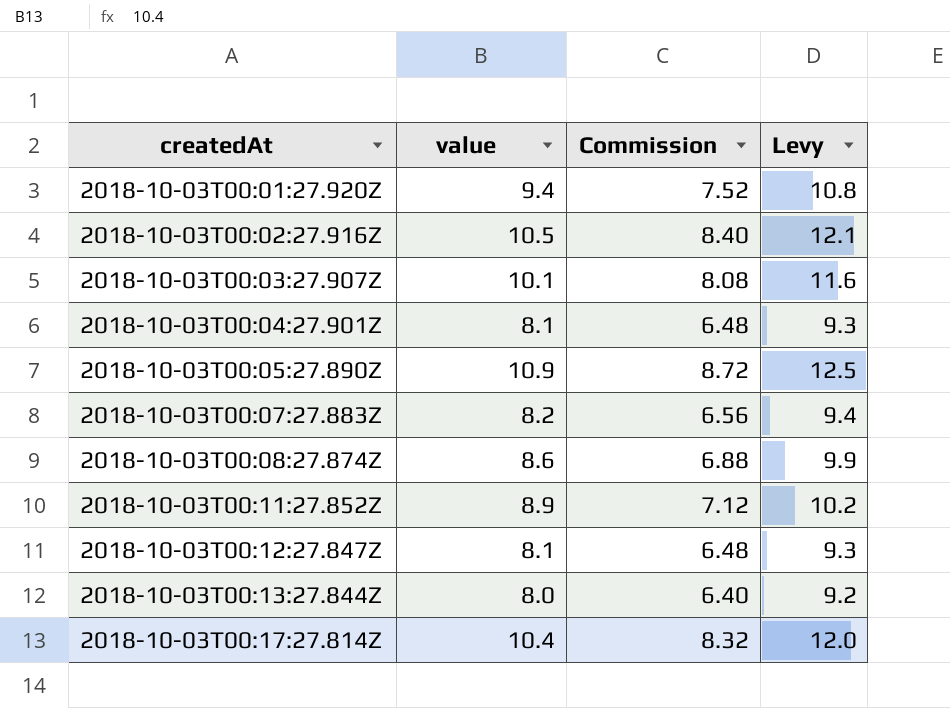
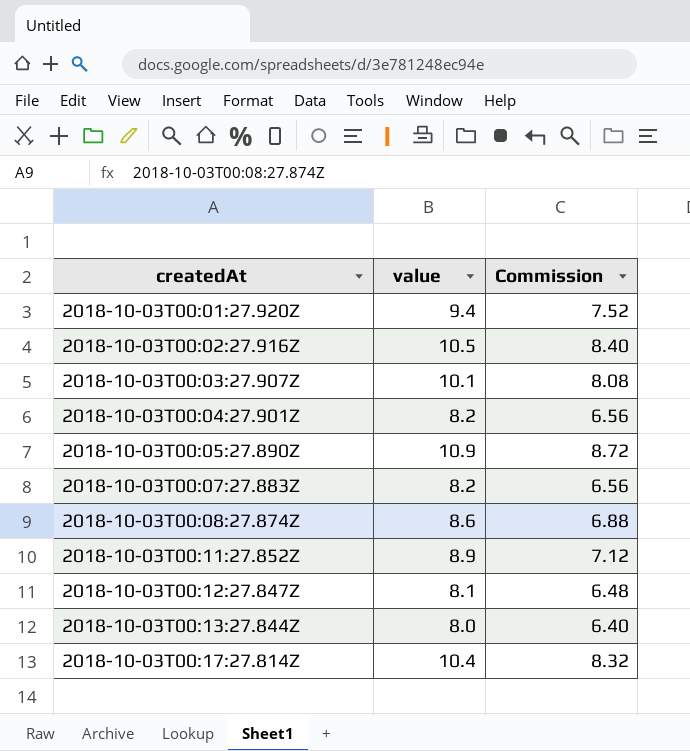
column Levy | formula: [value] * 1.15 -> none
2018-10-03T00:04:27.901Z | value: 8.1 -> 8.2
2018-10-03T00:04:27.901Z | Commission: 6.48 -> 6.56

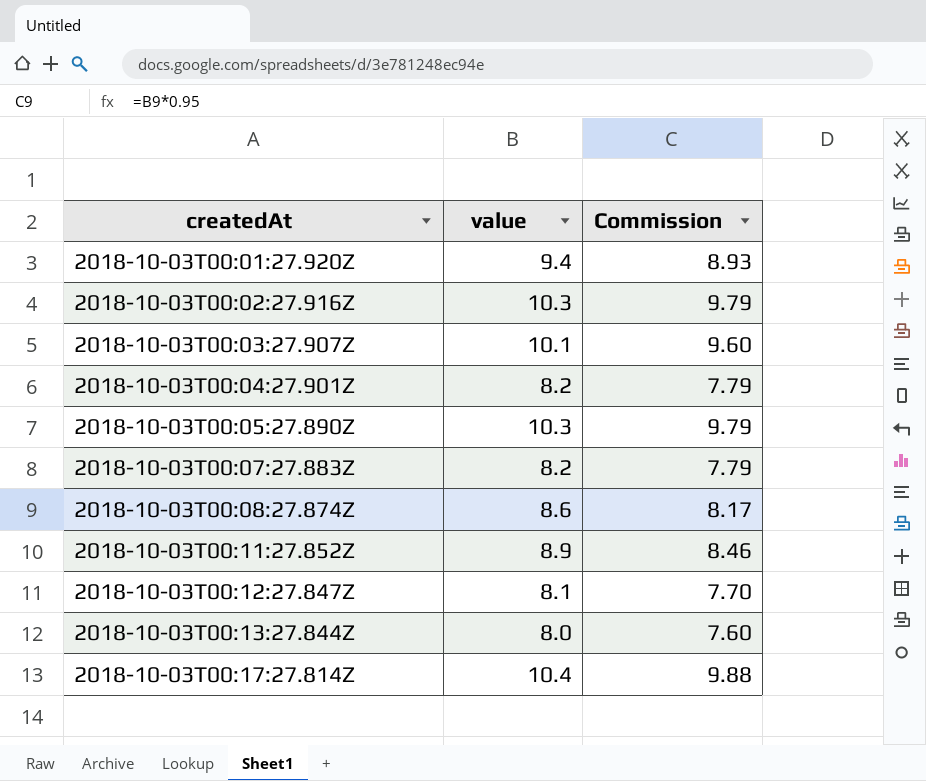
column Commission | formula: [value] * 0.8 -> [value] * 0.95
2018-10-03T00:02:27.916Z | value: 10.5 -> 10.3
2018-10-03T00:05:27.890Z | value: 10.9 -> 10.3

